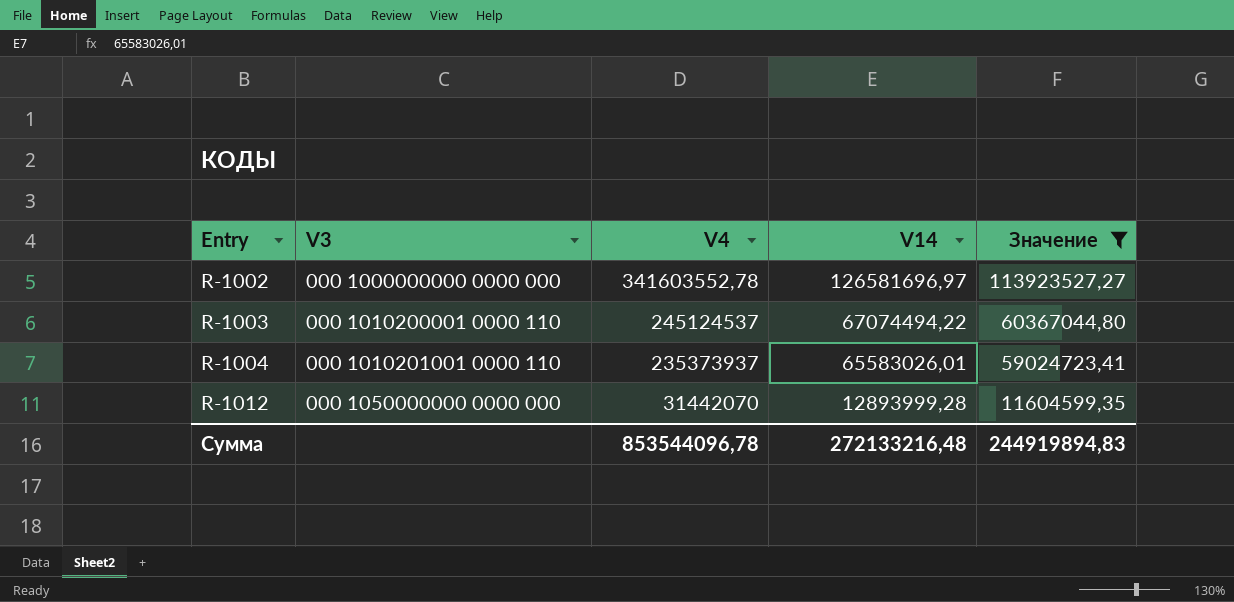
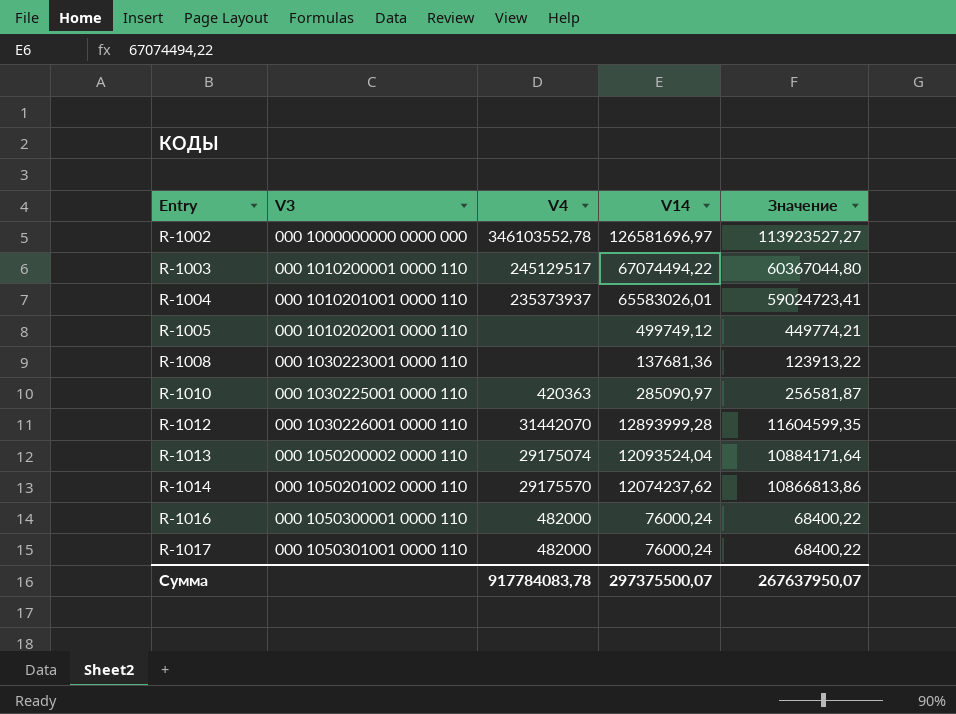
filter: Значение >= 11604599,35 -> none
R-1002 | V4: 341603552,78 -> 346103552,78
R-1003 | V4: 245124537 -> 245129517
R-1012 | V3: 000 1050000000 0000 000 -> 000 1030226001 0000 110
Сумма | V4: 853544096,78 -> 917784083,78
Сумма | V14: 272133216,48 -> 297375500,07
Сумма | Значение: 244919894,83 -> 267637950,07

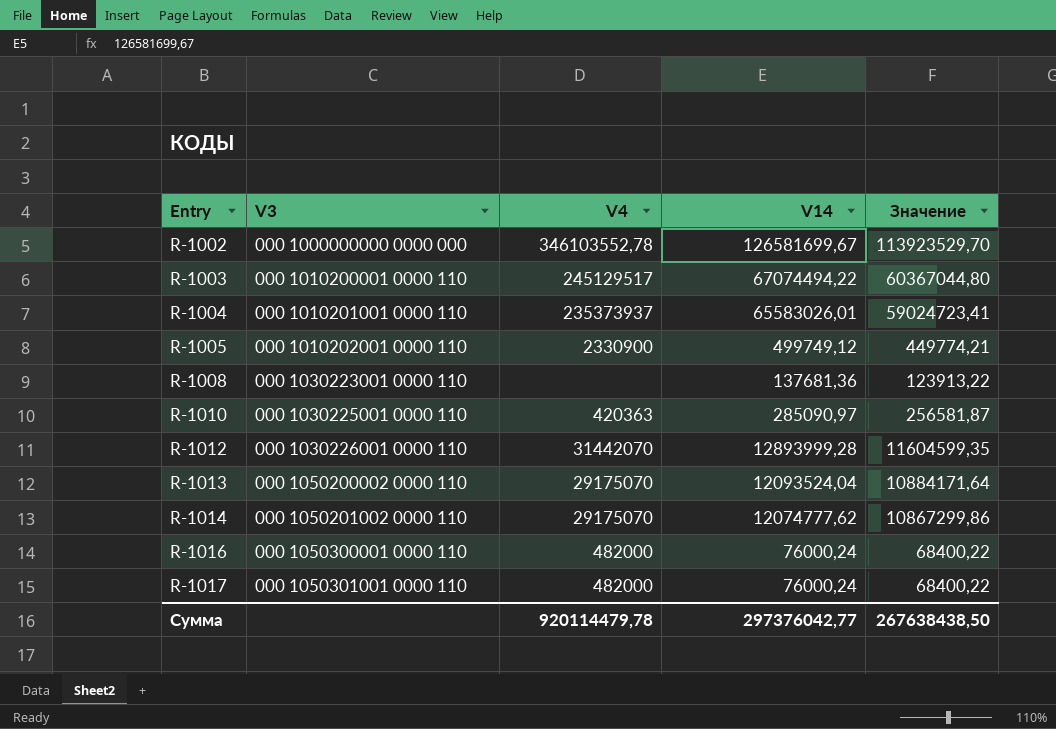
R-1002 | V14: 126581696,97 -> 126581699,67
R-1002 | Значение: 113923527,27 -> 113923529,70
R-1005 | V4: none -> 2330900
R-1013 | V4: 29175074 -> 29175070
R-1014 | V4: 29175570 -> 29175070
R-1014 | V14: 12074237,62 -> 12074777,62
R-1014 | Значение: 10866813,86 -> 10867299,86
Сумма | V4: 917784083,78 -> 920114479,78
Сумма | V14: 297375500,07 -> 297376042,77
Сумма | Значение: 267637950,07 -> 267638438,50

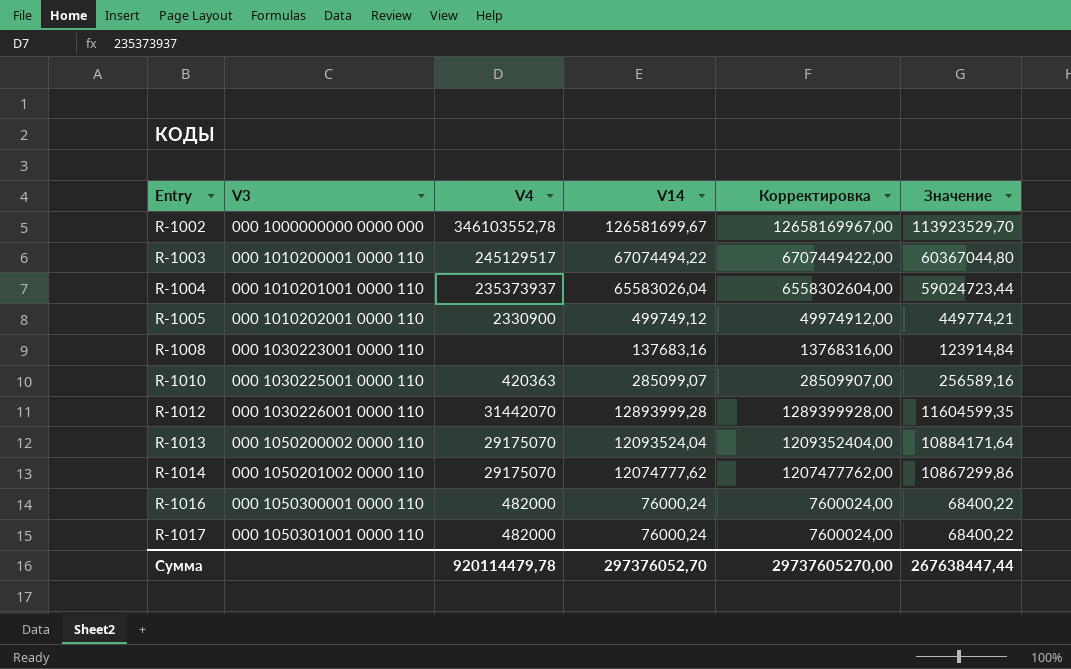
column Корректировка | formula: none -> [V14] * 100
R-1004 | V14: 65583026,01 -> 65583026,04
R-1004 | Значение: 59024723,41 -> 59024723,44
R-1008 | V14: 137681,36 -> 137683,16
R-1008 | Значение: 123913,22 -> 123914,84
R-1010 | V14: 285090,97 -> 285099,07
R-1010 | Значение: 256581,87 -> 256589,16
Сумма | V14: 297376042,77 -> 297376052,70
Сумма | Значение: 267638438,50 -> 267638447,44

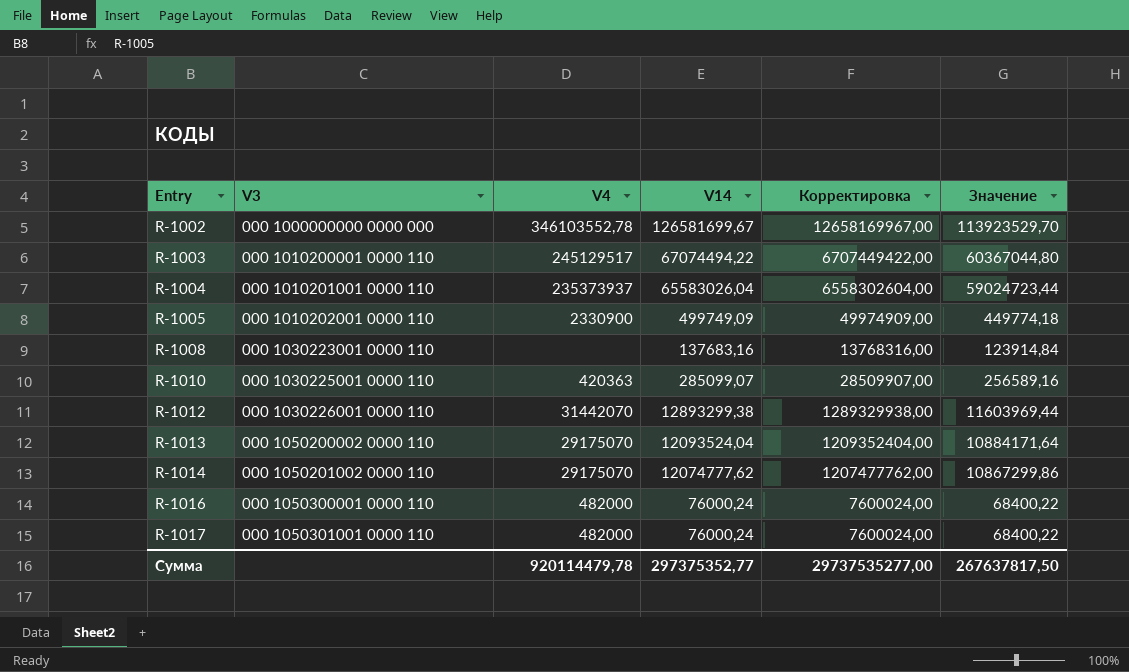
R-1005 | V14: 499749,12 -> 499749,09
R-1005 | Корректировка: 49974912,00 -> 49974909,00
R-1005 | Значение: 449774,21 -> 449774,18
R-1012 | V14: 12893999,28 -> 12893299,38
R-1012 | Корректировка: 1289399928,00 -> 1289329938,00
R-1012 | Значение: 11604599,35 -> 11603969,44
Сумма | V14: 297376052,70 -> 297375352,77
Сумма | Корректировка: 29737605270,00 -> 29737535277,00
Сумма | Значение: 267638447,44 -> 267637817,50

